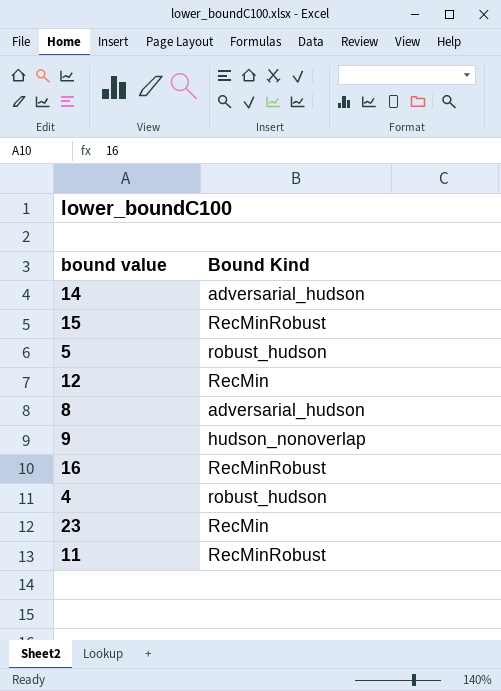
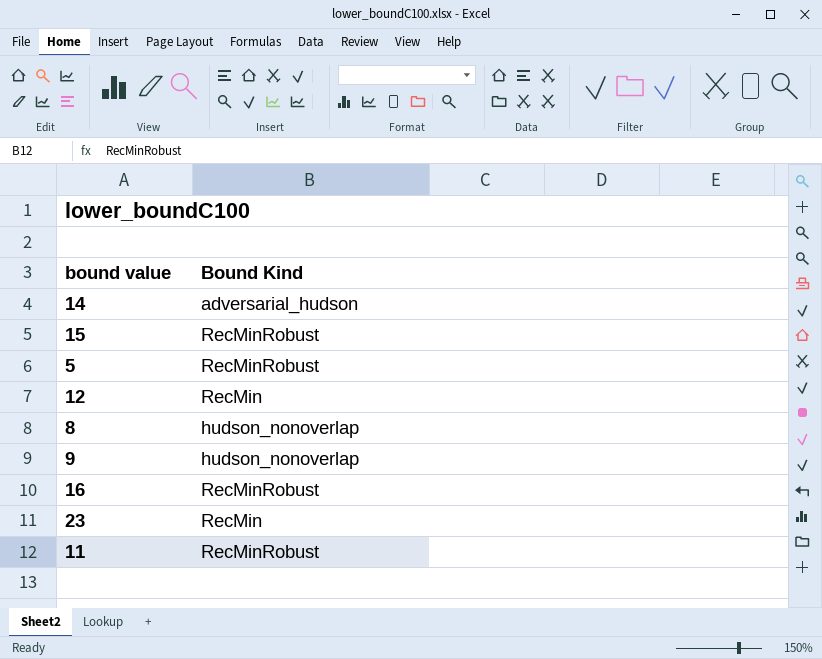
row 4: robust_hudson -> none
5 | Bound Kind: robust_hudson -> RecMinRobust
8 | Bound Kind: adversarial_hudson -> hudson_nonoverlap

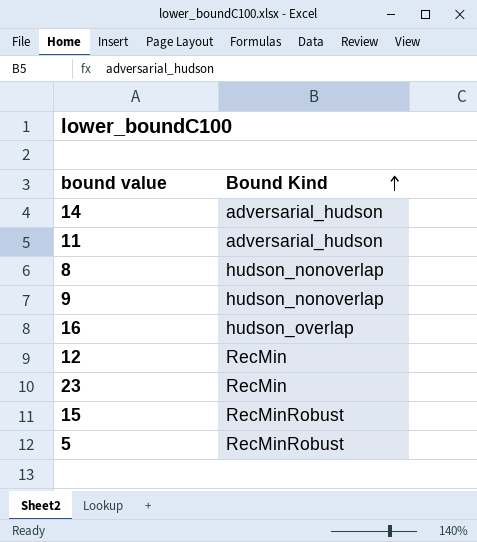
row order: none -> Bound Kind ascending
11 | Bound Kind: RecMinRobust -> adversarial_hudson
16 | Bound Kind: RecMinRobust -> hudson_overlap

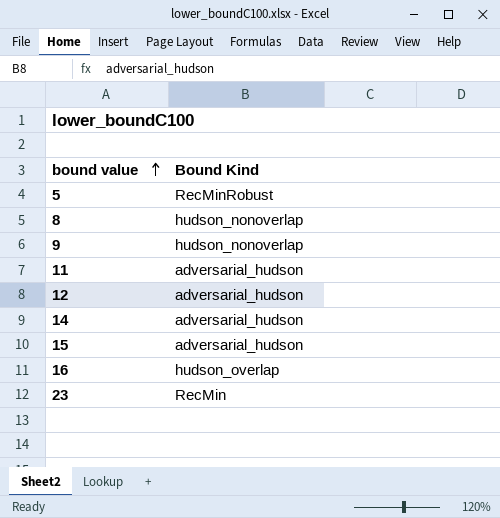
row order: Bound Kind ascending -> bound value ascending
12 | Bound Kind: RecMin -> adversarial_hudson
15 | Bound Kind: RecMinRobust -> adversarial_hudson

